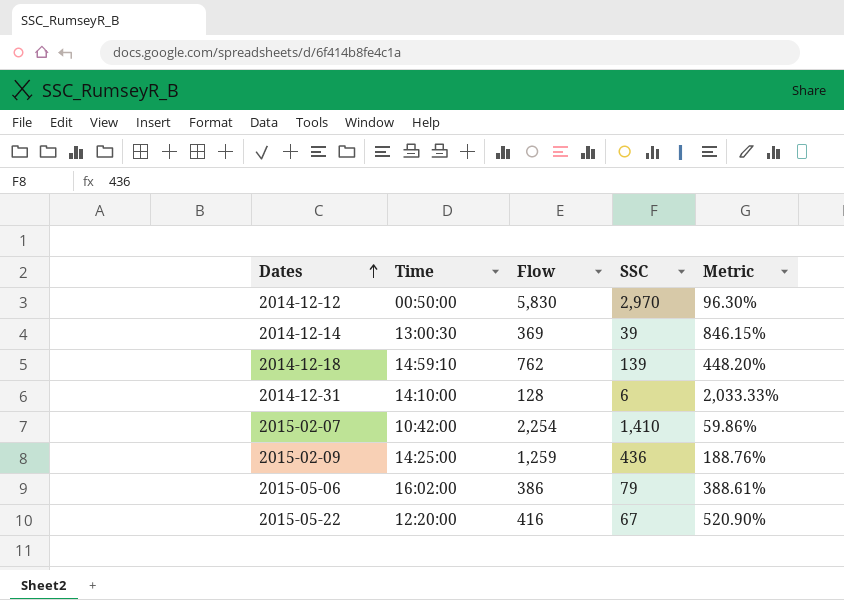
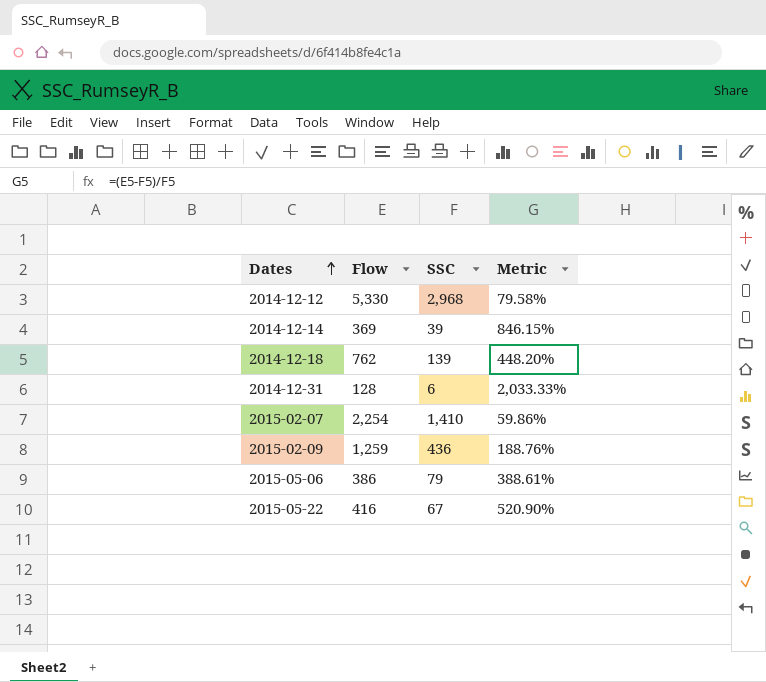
column Time | position: 2 -> none
2014-12-12 | Flow: 5,830 -> 5,330
2014-12-12 | SSC: 2,970 -> 2,968
2014-12-12 | Metric: 96.30% -> 79.58%

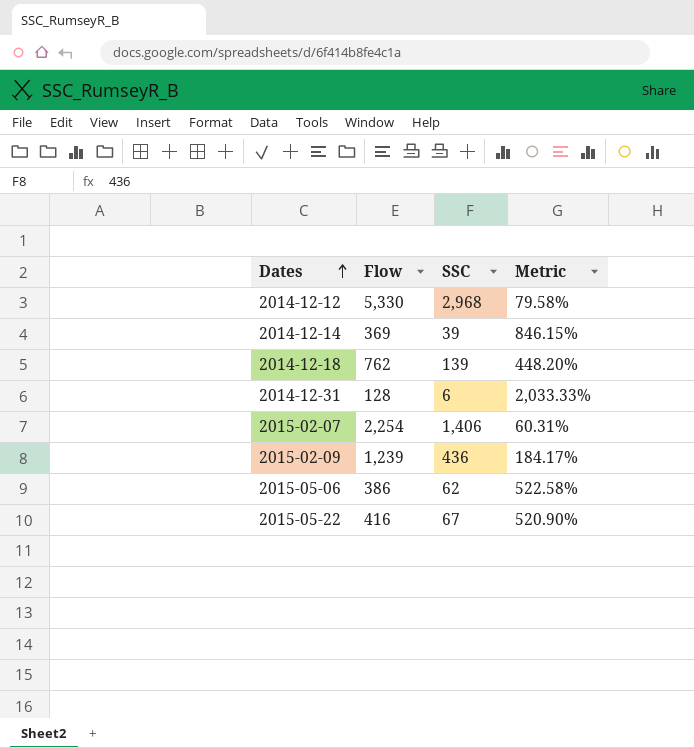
2015-02-07 | SSC: 1,410 -> 1,406
2015-02-07 | Metric: 59.86% -> 60.31%
2015-02-09 | Flow: 1,259 -> 1,239
2015-02-09 | Metric: 188.76% -> 184.17%
2015-05-06 | SSC: 79 -> 62
2015-05-06 | Metric: 388.61% -> 522.58%

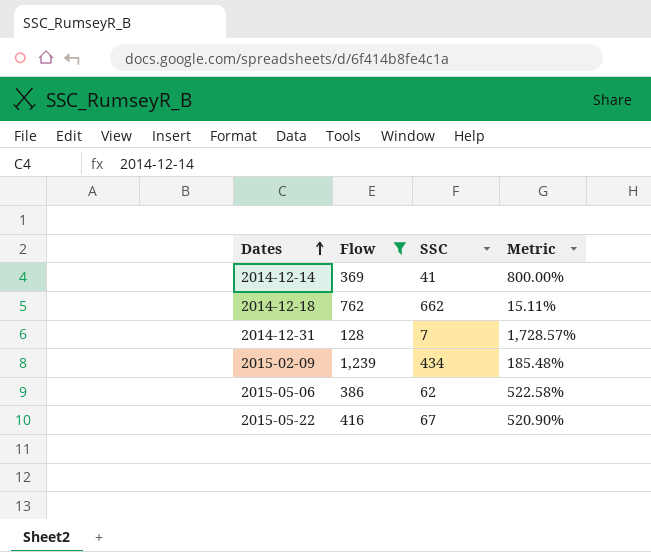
filter: none -> Flow <= 1,239
2014-12-14 | SSC: 39 -> 41
2014-12-14 | Metric: 846.15% -> 800.00%
2014-12-18 | SSC: 139 -> 662
2014-12-18 | Metric: 448.20% -> 15.11%
2014-12-31 | SSC: 6 -> 7
2014-12-31 | Metric: 2,033.33% -> 1,728.57%
2015-02-09 | SSC: 436 -> 434
2015-02-09 | Metric: 184.17% -> 185.48%

